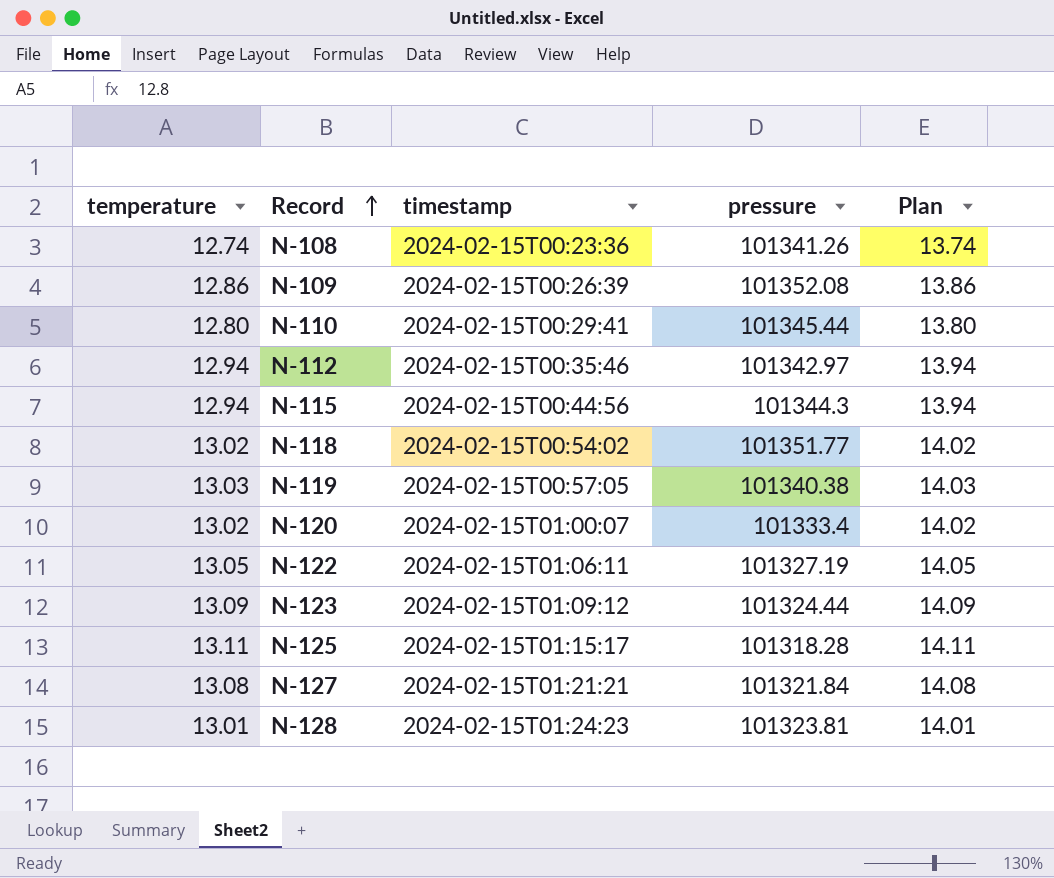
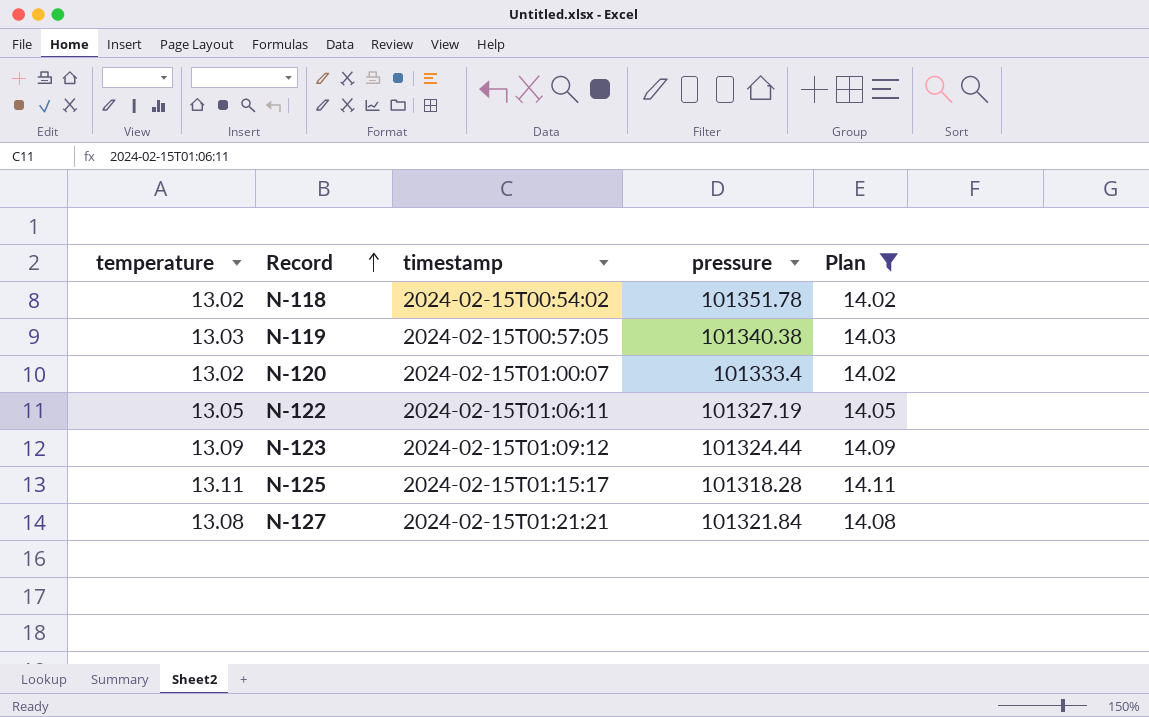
filter: none -> Plan >= 14.02
N-118 | pressure: 101351.77 -> 101351.78

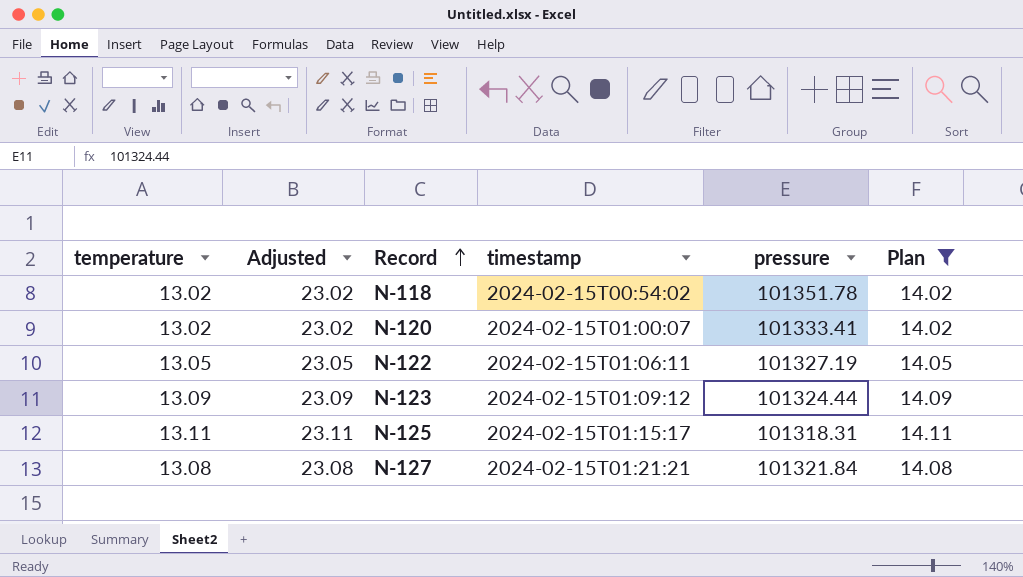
column Adjusted | formula: none -> [temperature] + 10
row N-119: 13.03 | 2024-02-15T00:57:05 | 101340.38 | 14.03 -> none
N-120 | pressure: 101333.4 -> 101333.41
N-125 | pressure: 101318.28 -> 101318.31

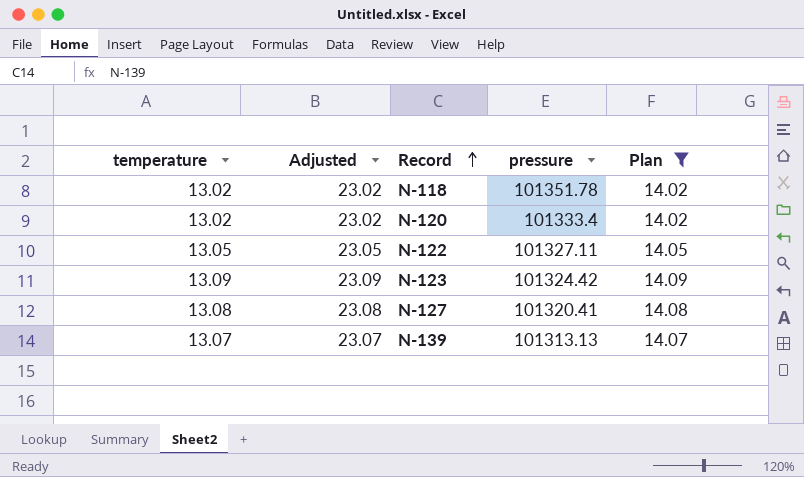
column timestamp | position: 4 -> none
row N-125: 13.11 | 23.11 | 2024-02-15T01:15:17 | 101318.31 | 14.11 -> none
N-120 | pressure: 101333.41 -> 101333.4
N-122 | pressure: 101327.19 -> 101327.11
N-123 | pressure: 101324.44 -> 101324.42
N-127 | pressure: 101321.84 -> 101320.41
row N-139: none -> 13.07 | 23.07 | 101313.13 | 14.07

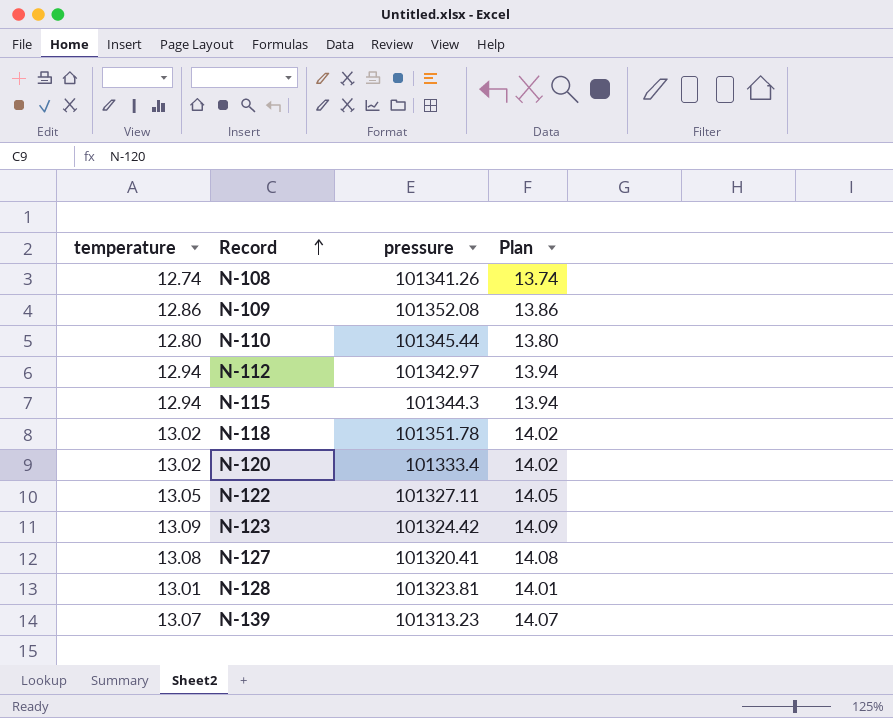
filter: Plan >= 14.02 -> none
column Adjusted | formula: [temperature] + 10 -> none
N-139 | pressure: 101313.13 -> 101313.23

